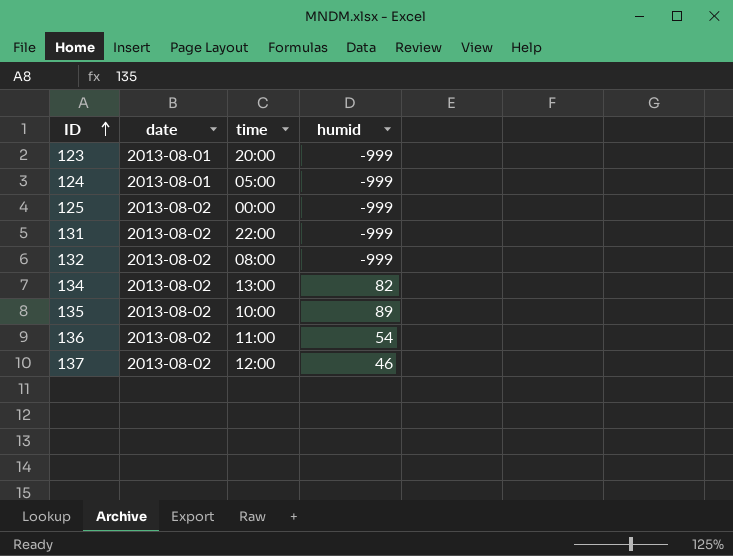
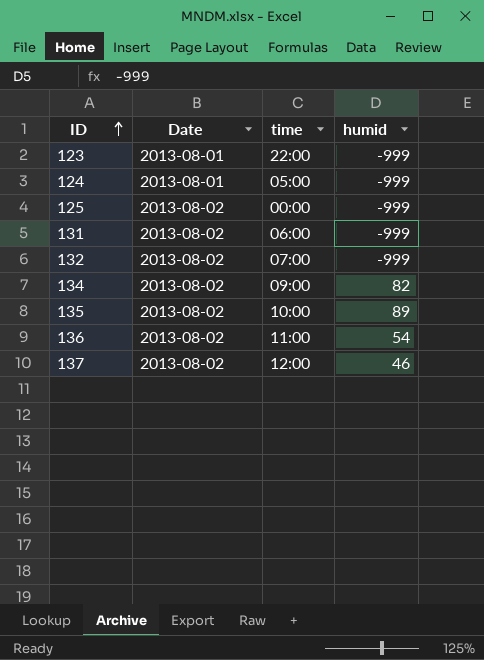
column name: date -> Date
123 | time: 20:00 -> 22:00
131 | time: 22:00 -> 06:00
132 | time: 08:00 -> 07:00
134 | time: 13:00 -> 09:00

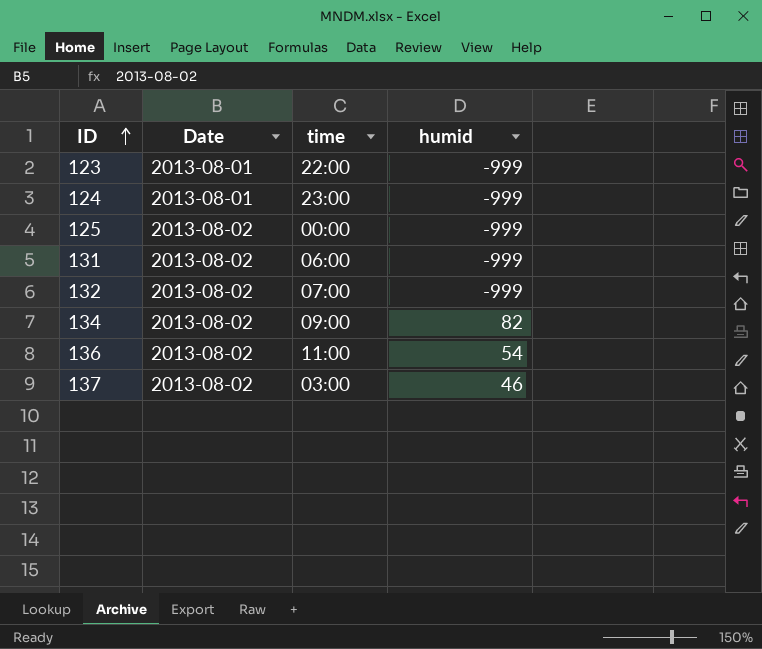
row 135: 2013-08-02 | 10:00 | 89 -> none
124 | time: 05:00 -> 23:00
137 | time: 12:00 -> 03:00

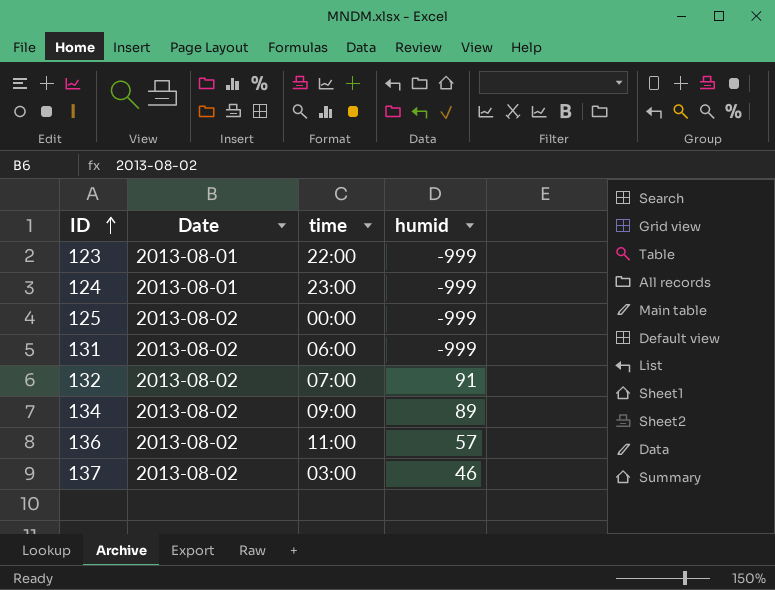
132 | humid: -999 -> 91
134 | humid: 82 -> 89
136 | humid: 54 -> 57

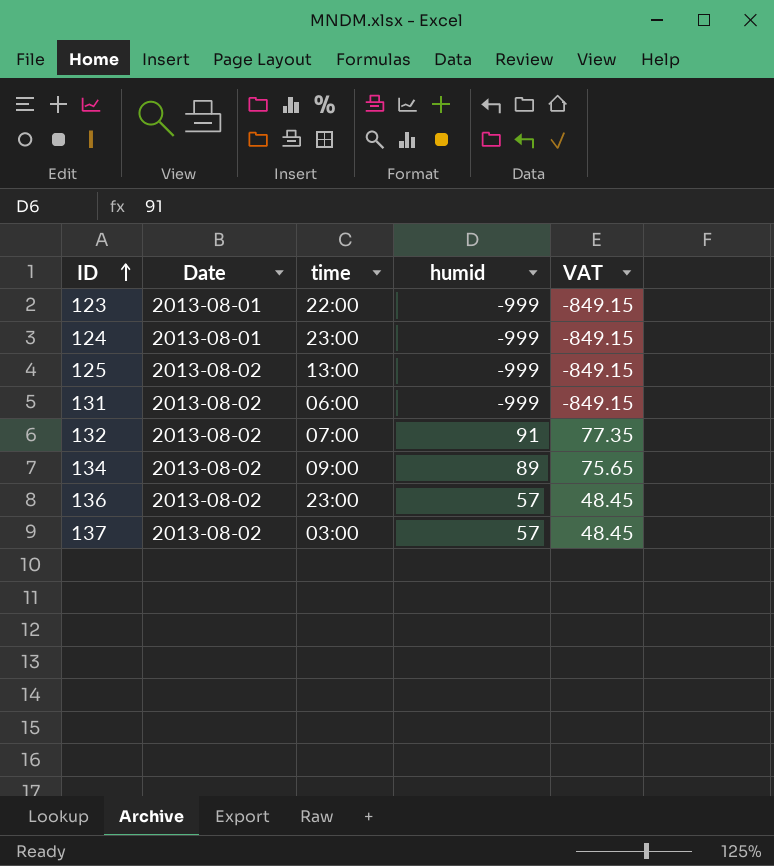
column VAT | formula: none -> [humid] * 0.85
125 | time: 00:00 -> 13:00
136 | time: 11:00 -> 23:00
137 | humid: 46 -> 57

